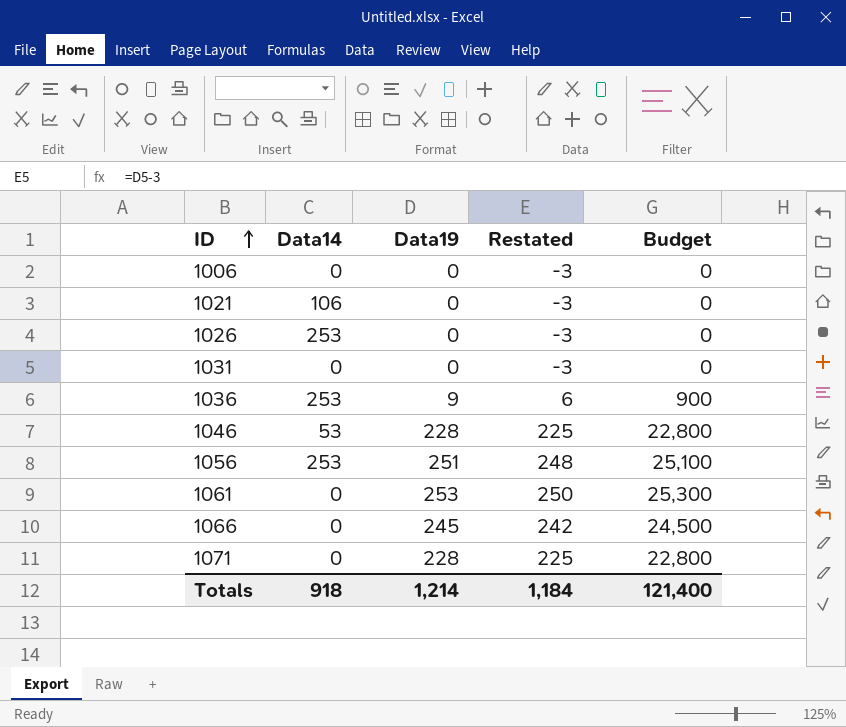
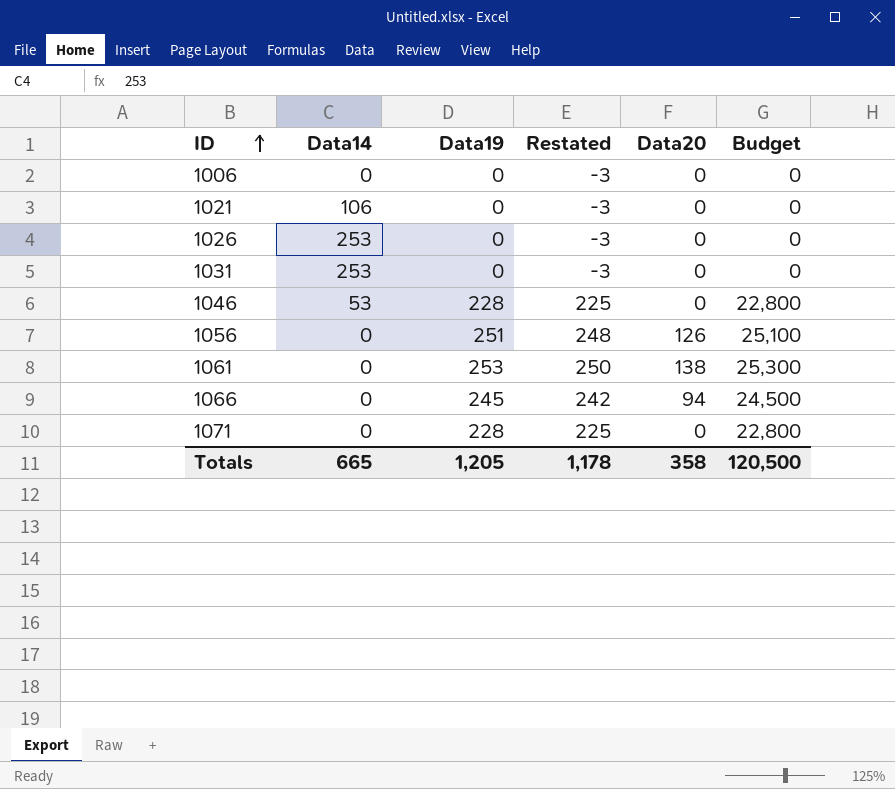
column Data20 | position: none -> 5
row 1036: 253 | 9 | 6 | 900 -> none
1031 | Data14: 0 -> 253
1056 | Data14: 253 -> 0
Totals | Data14: 918 -> 665
Totals | Data19: 1,214 -> 1,205
Totals | Restated: 1,184 -> 1,178
Totals | Budget: 121,400 -> 120,500

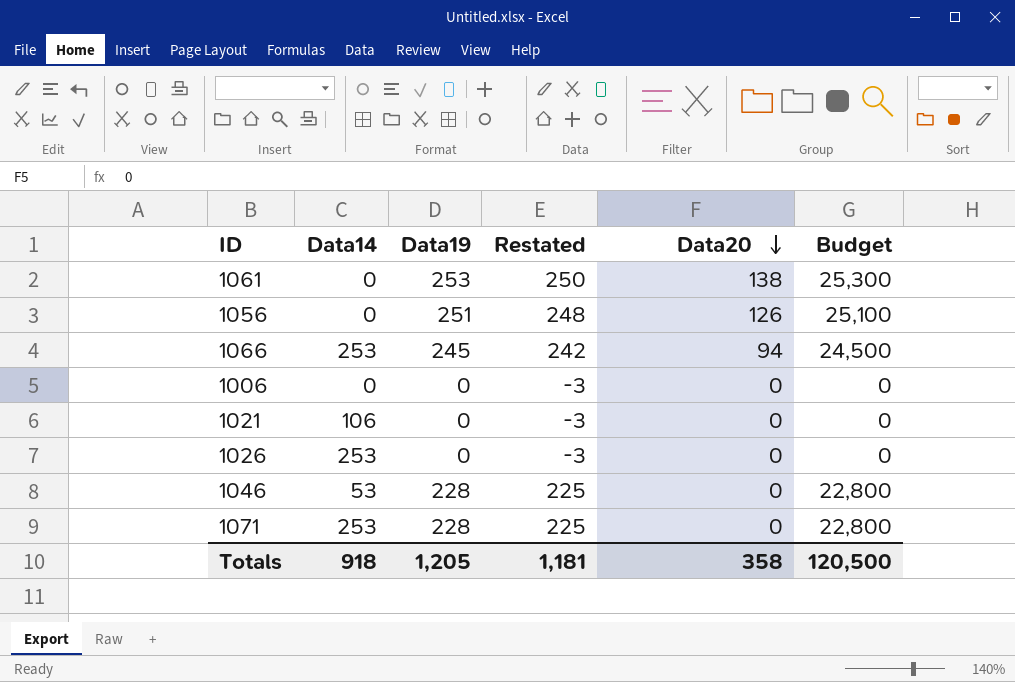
row order: ID ascending -> Data20 descending
row 1031: 253 | 0 | -3 | 0 | 0 -> none
1066 | Data14: 0 -> 253
1071 | Data14: 0 -> 253
Totals | Data14: 665 -> 918
Totals | Restated: 1,178 -> 1,181

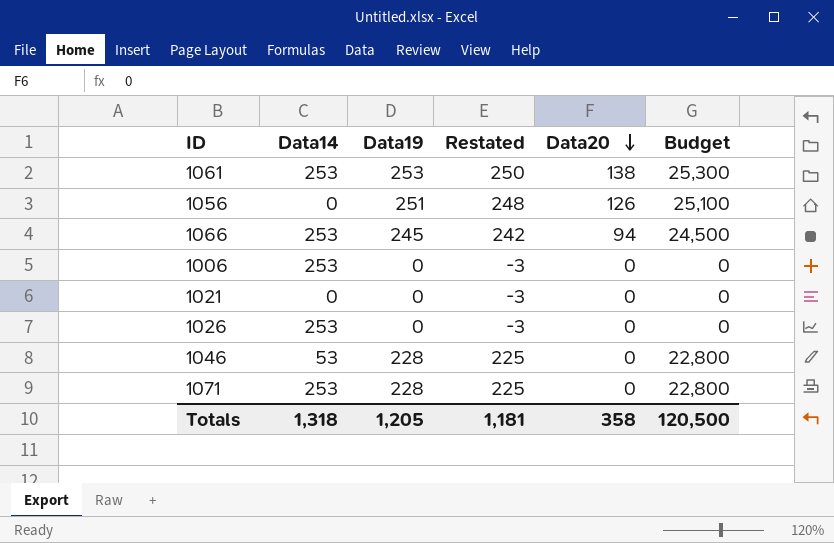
1061 | Data14: 0 -> 253
1006 | Data14: 0 -> 253
1021 | Data14: 106 -> 0
Totals | Data14: 918 -> 1,318

